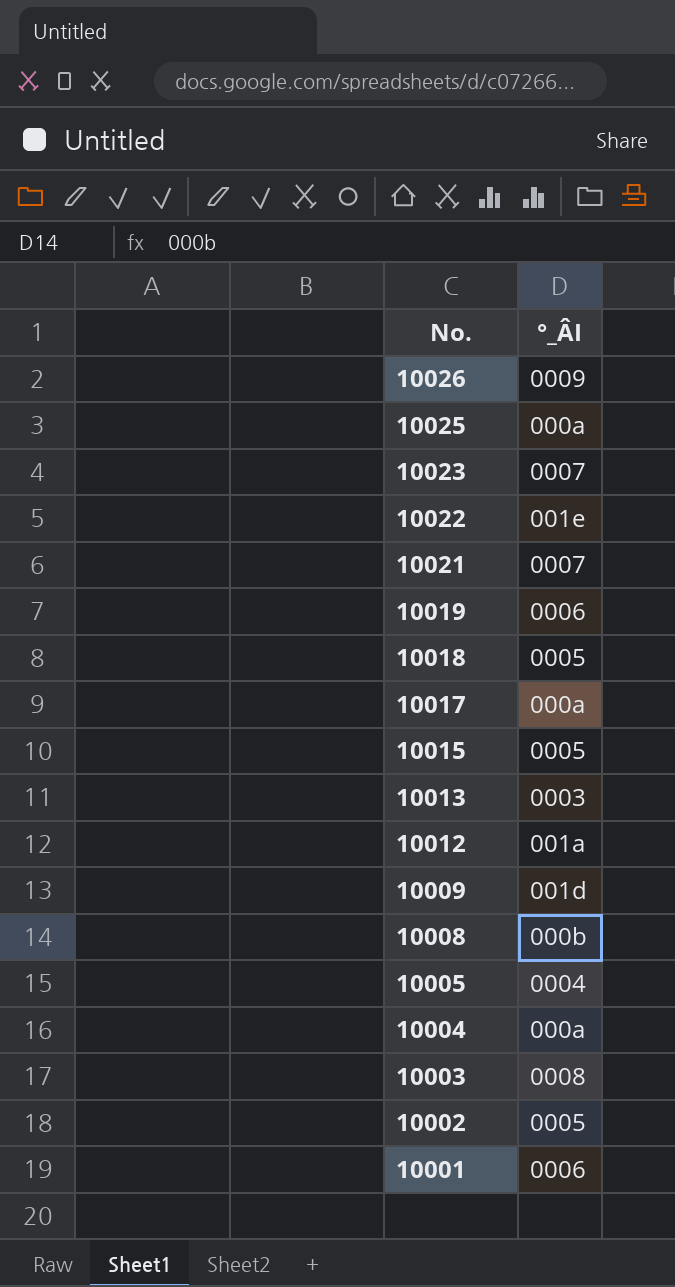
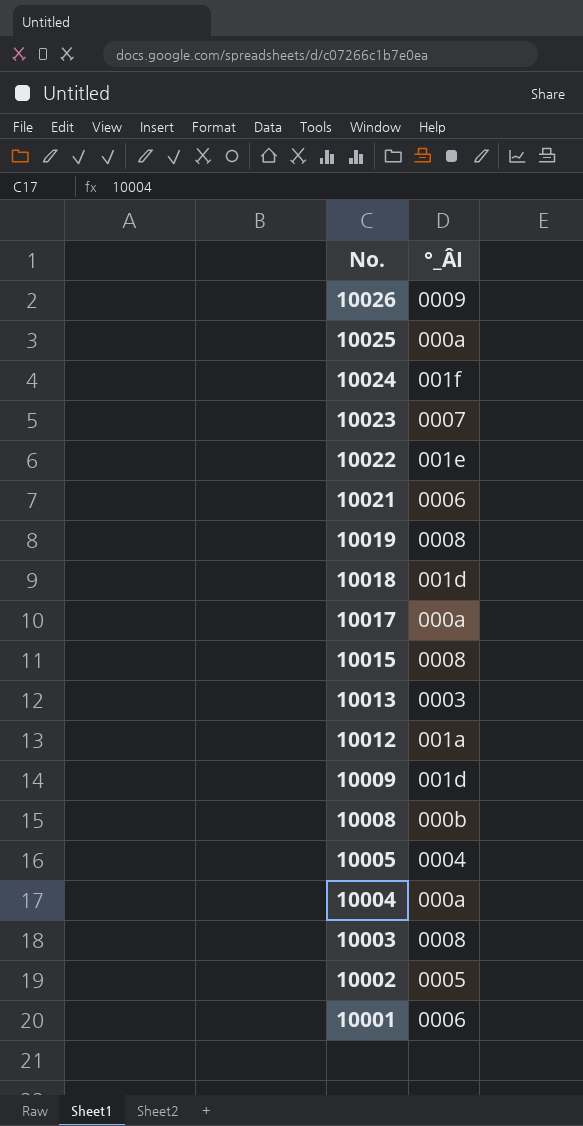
row 10024: none -> 001f
10021 | °_ÂI: 0007 -> 0006
10019 | °_ÂI: 0006 -> 0008
10018 | °_ÂI: 0005 -> 001d
10015 | °_ÂI: 0005 -> 0008

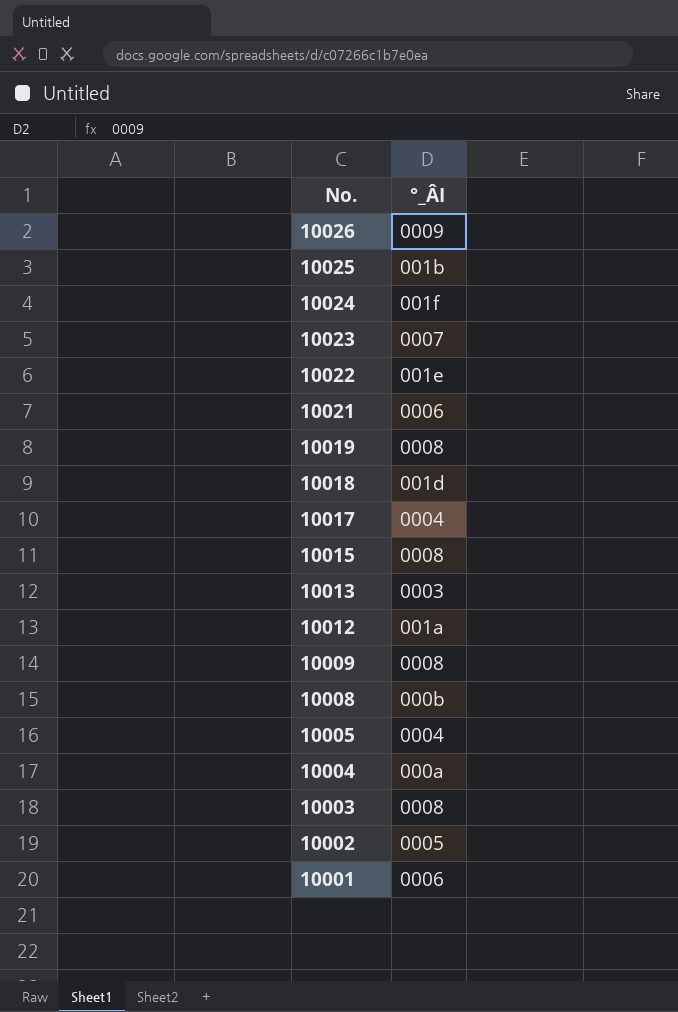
10025 | °_ÂI: 000a -> 001b
10017 | °_ÂI: 000a -> 0004
10009 | °_ÂI: 001d -> 0008

